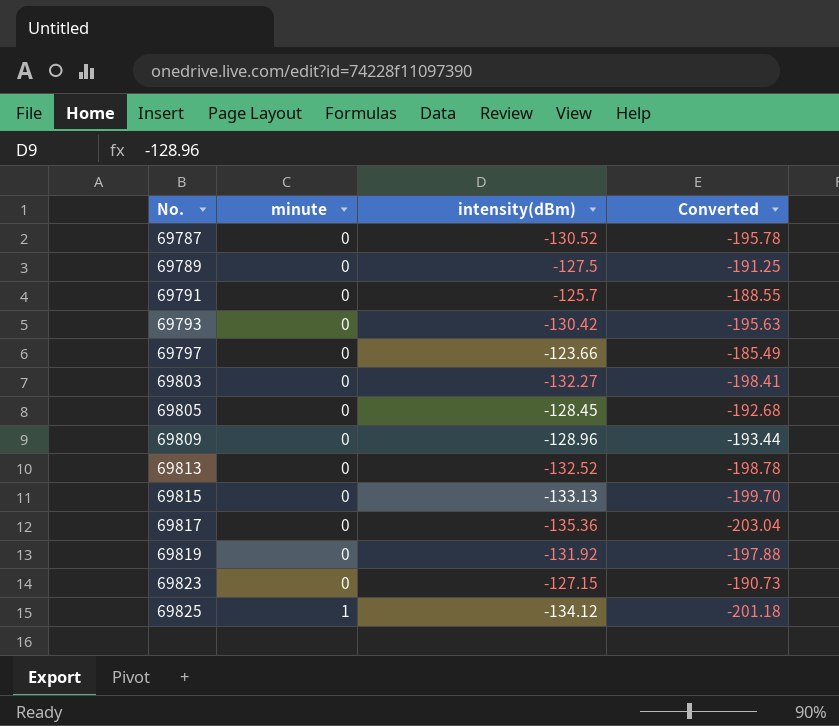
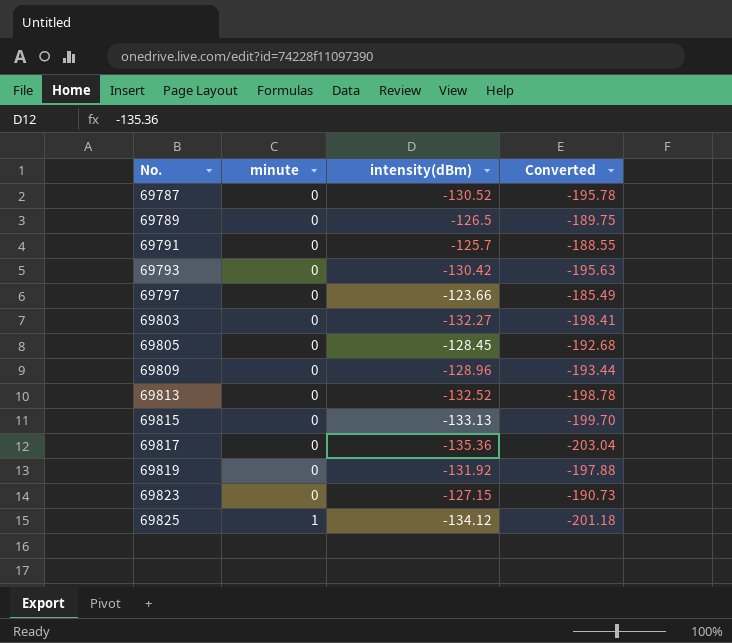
69789 | intensity(dBm): -127.5 -> -126.5
69789 | Converted: -191.25 -> -189.75

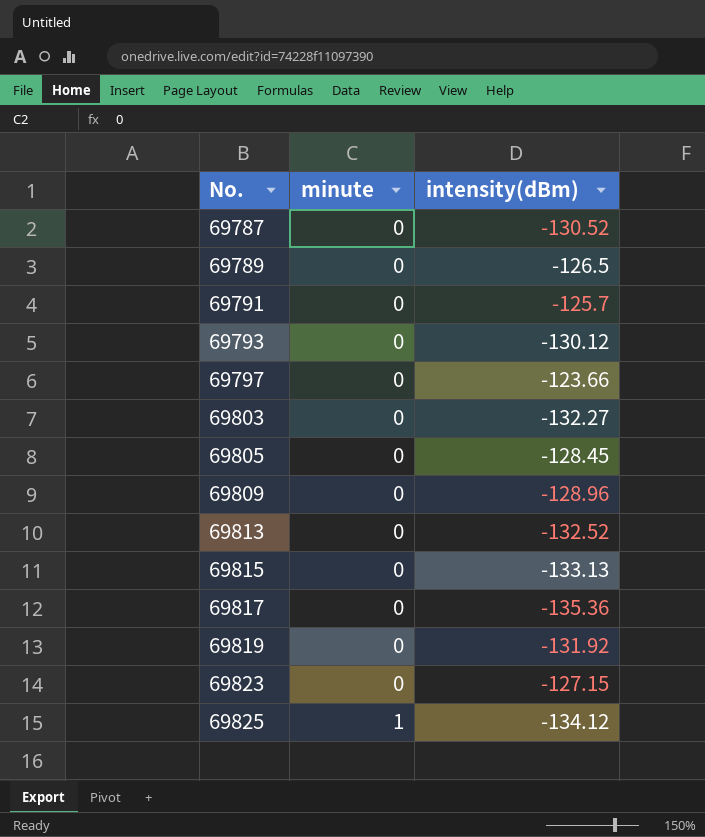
column Converted | formula: [intensity(dBm)] * 1.5 -> none
69793 | intensity(dBm): -130.42 -> -130.12

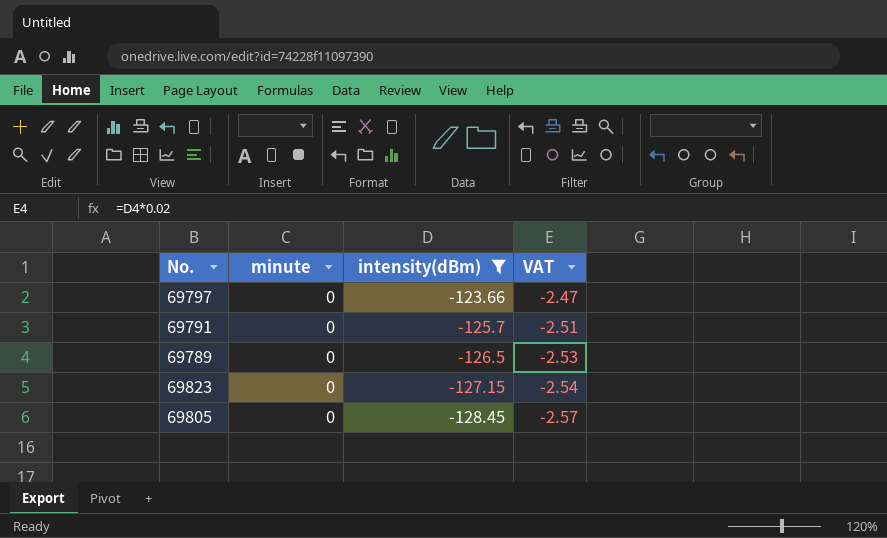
filter: none -> intensity(dBm) >= -128.45
row order: No. ascending -> intensity(dBm) descending
column VAT | formula: none -> [intensity(dBm)] * 0.02

